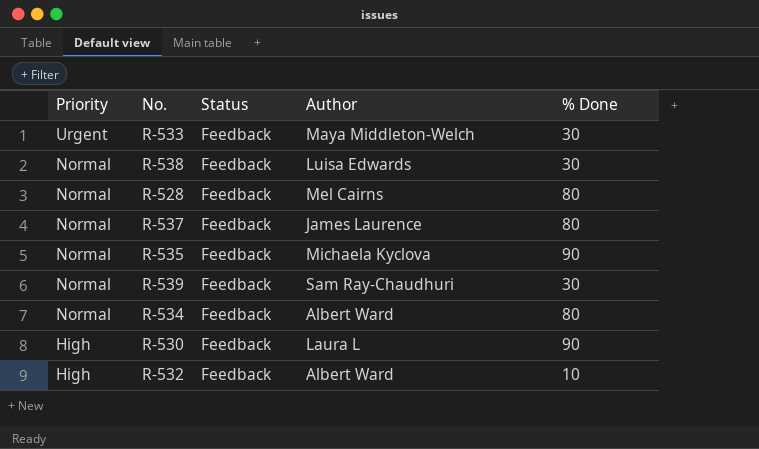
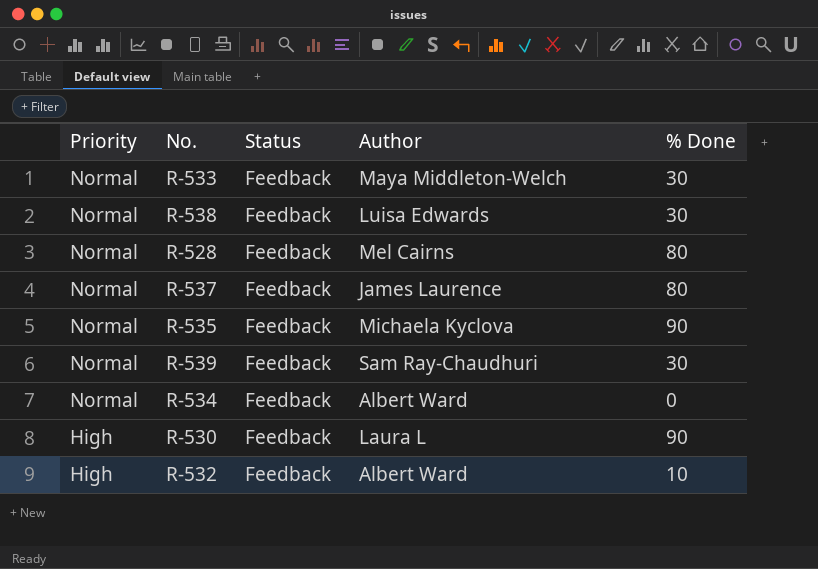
R-533 | Priority: Urgent -> Normal
R-534 | % Done: 80 -> 0

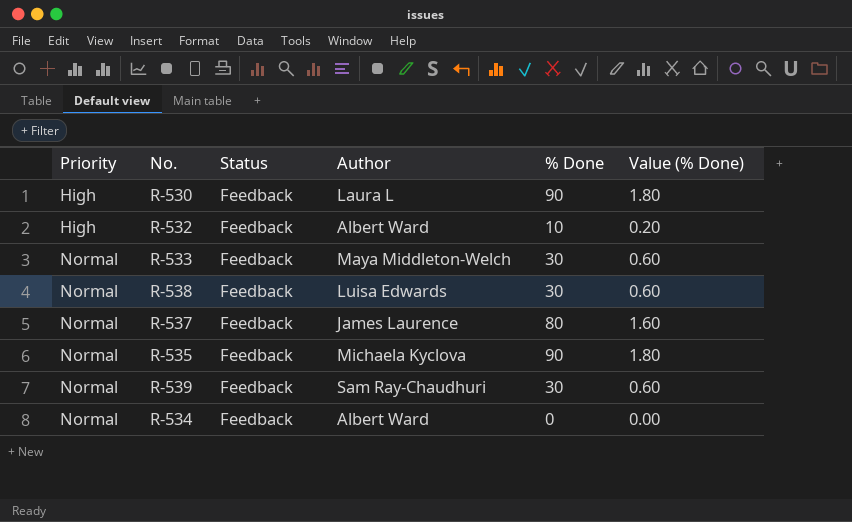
row order: Priority descending -> Priority ascending
column Value (% Done) | formula: none -> [% Done] * 0.02
row R-528: Normal | Feedback | Mel Cairns | 80 -> none

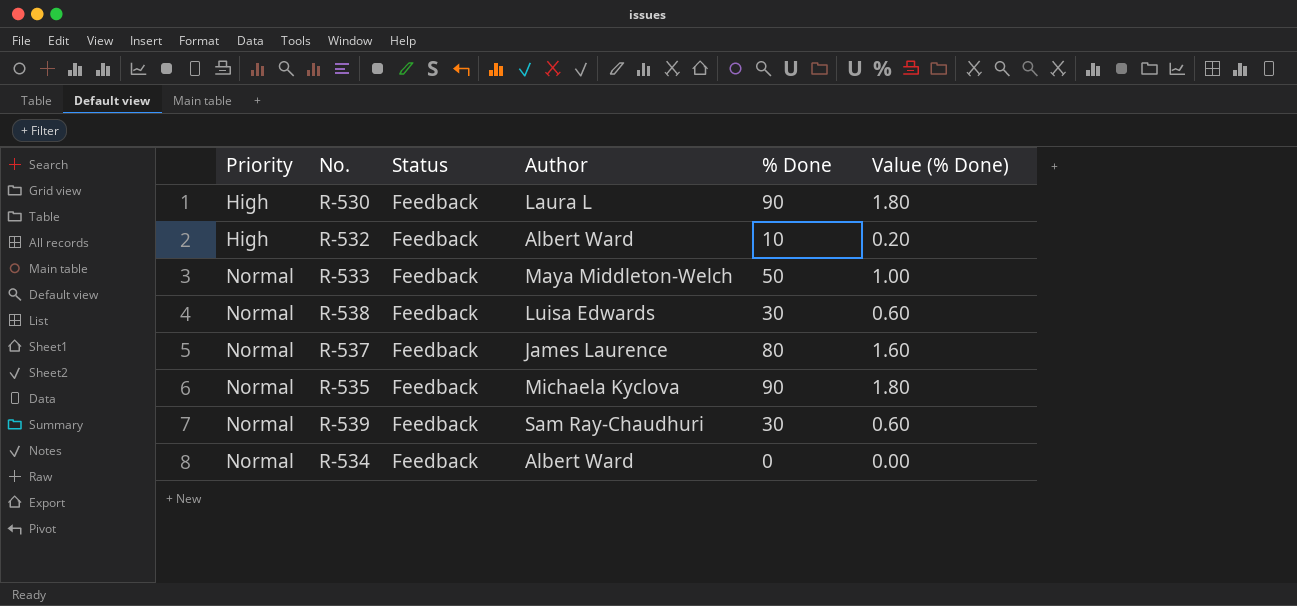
R-533 | % Done: 30 -> 50
R-533 | Value (% Done): 0.60 -> 1.00

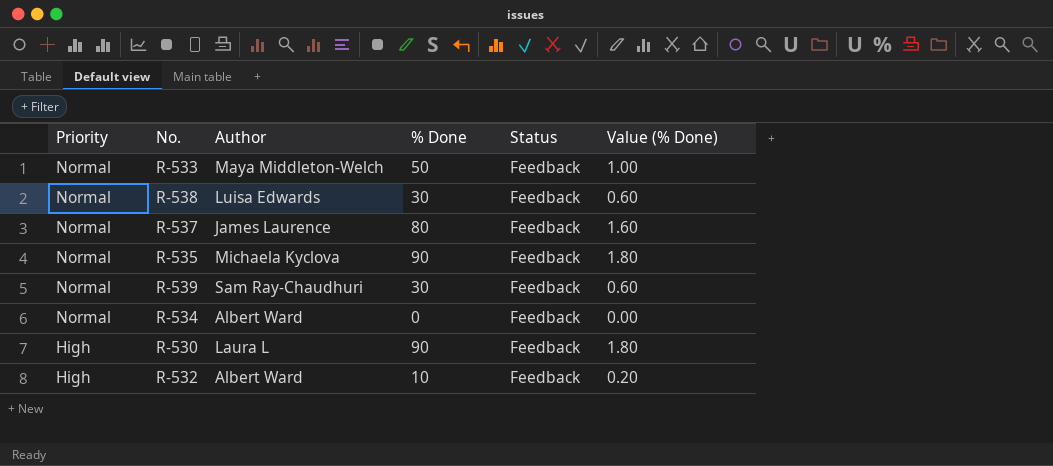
row order: Priority ascending -> Priority descending
column Status | position: 3 -> 5

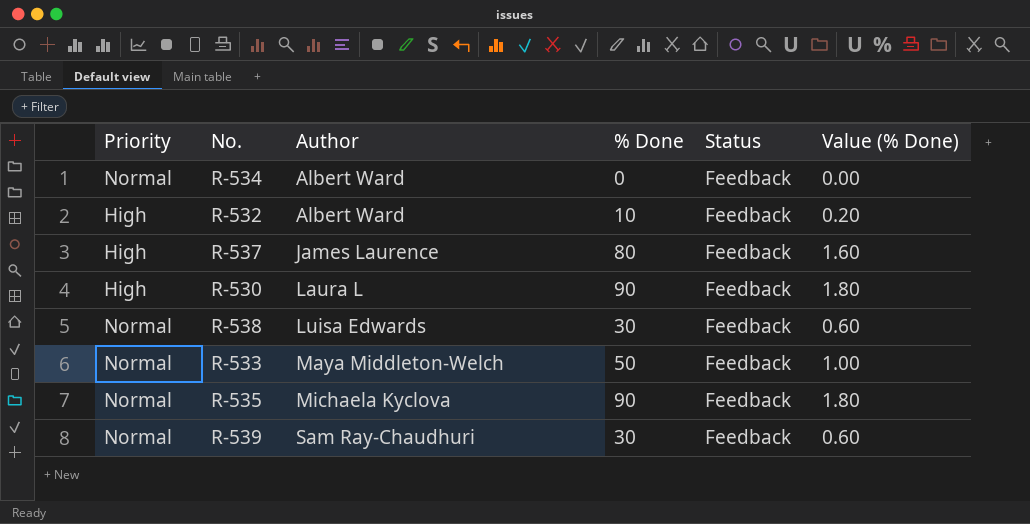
row order: Priority descending -> Author ascending
R-537 | Priority: Normal -> High

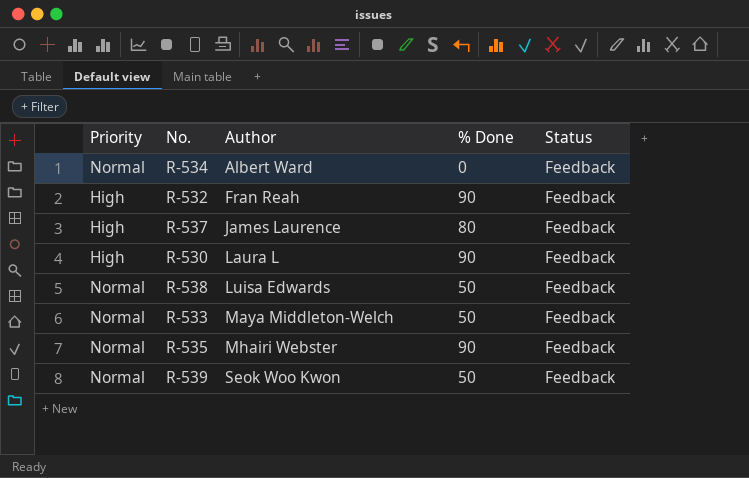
column Value (% Done) | formula: [% Done] * 0.02 -> none
R-532 | Author: Albert Ward -> Fran Reah
R-532 | % Done: 10 -> 90
R-538 | % Done: 30 -> 50
R-535 | Author: Michaela Kyclova -> Mhairi Webster
R-539 | Author: Sam Ray-Chaudhuri -> Seok Woo Kwon
R-539 | % Done: 30 -> 50

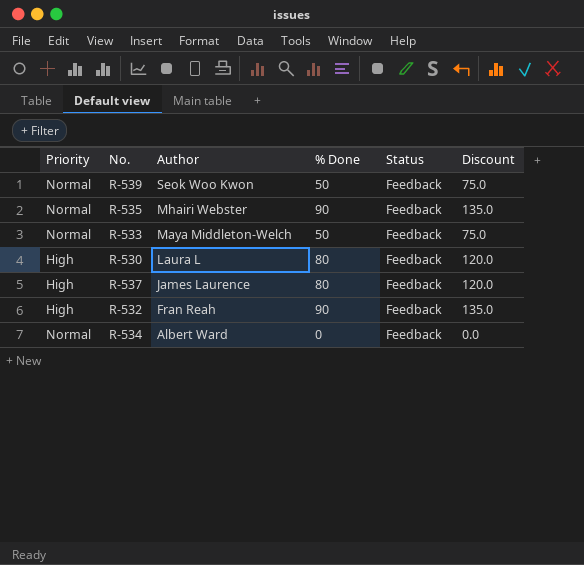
row order: Author ascending -> Author descending
column Discount | formula: none -> [% Done] * 1.5
row R-538: Normal | Luisa Edwards | 50 | Feedback -> none
R-530 | % Done: 90 -> 80

